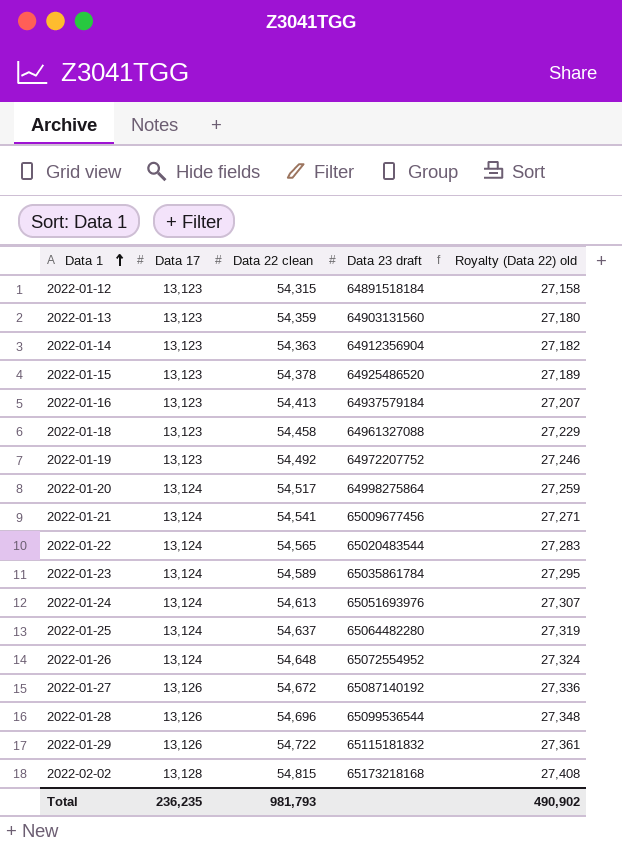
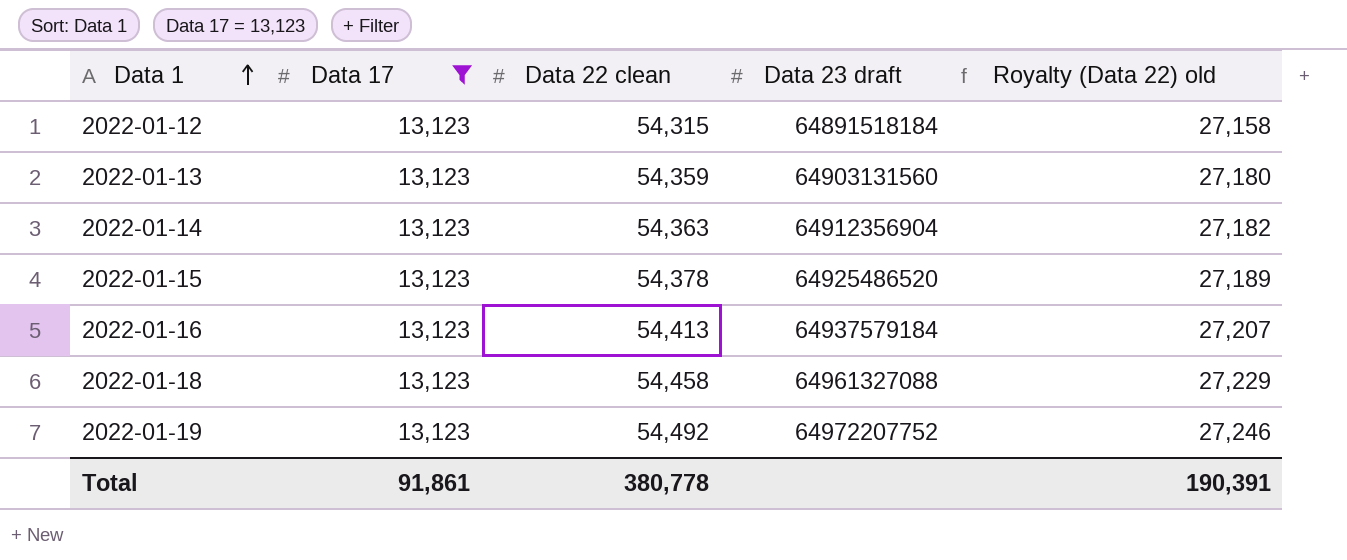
filter: none -> Data 17 = 13,123
Total | Data 17: 236,235 -> 91,861
Total | Data 22 clean: 981,793 -> 380,778
Total | Royalty (Data 22) old: 490,902 -> 190,391

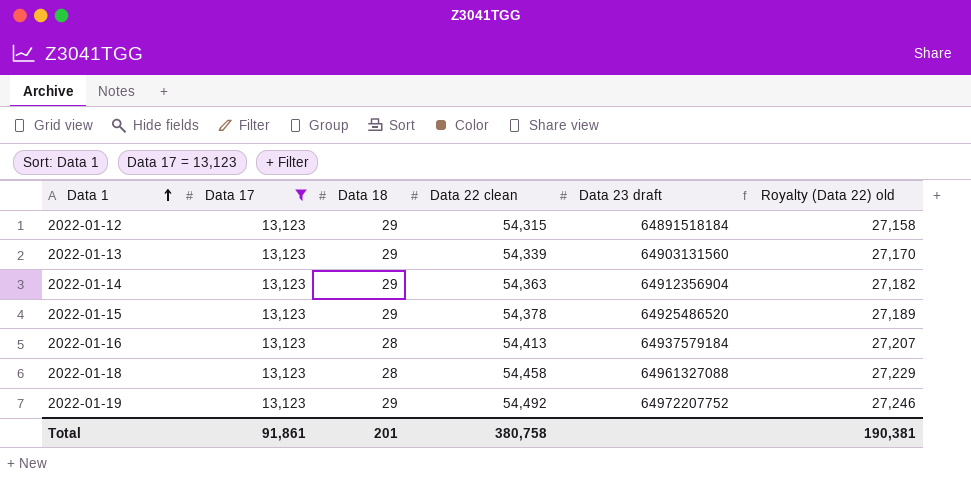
column Data 18 | position: none -> 3
2022-01-13 | Data 22 clean: 54,359 -> 54,339
2022-01-13 | Royalty (Data 22) old: 27,180 -> 27,170
Total | Data 22 clean: 380,778 -> 380,758
Total | Royalty (Data 22) old: 190,391 -> 190,381

